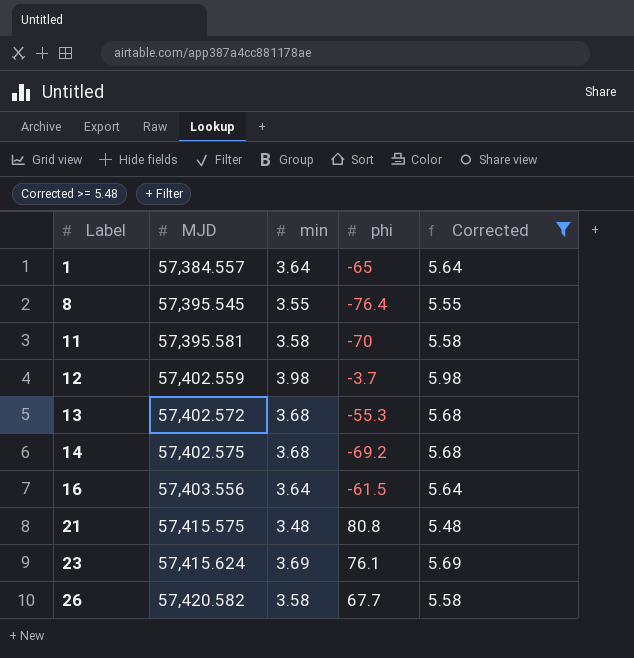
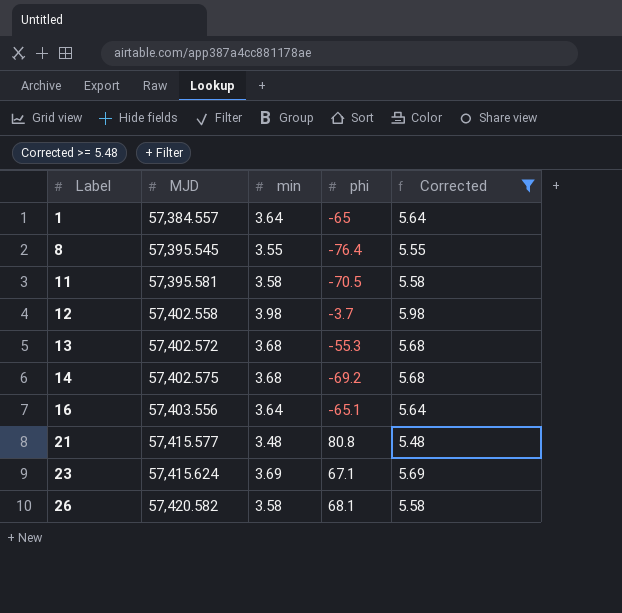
11 | phi: -70 -> -70.5
12 | MJD: 57,402.559 -> 57,402.558
16 | phi: -61.5 -> -65.1
21 | MJD: 57,415.575 -> 57,415.577
23 | phi: 76.1 -> 67.1
26 | phi: 67.7 -> 68.1

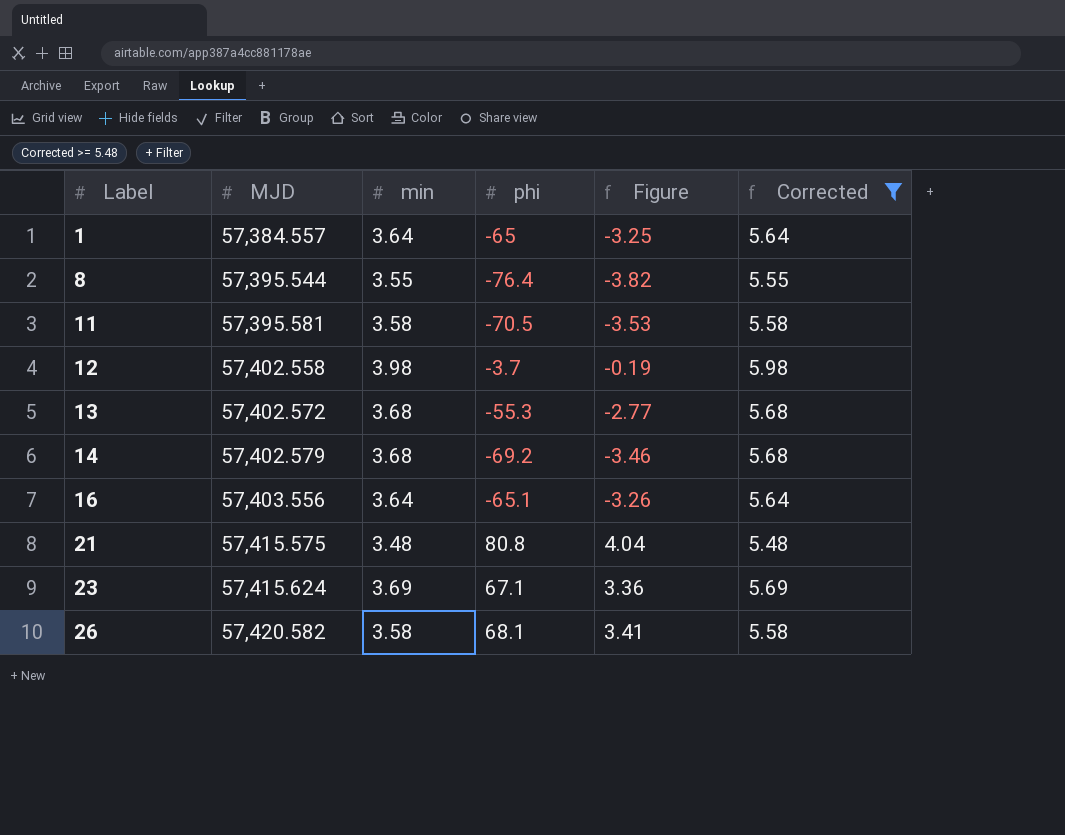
column Figure | formula: none -> [phi] * 0.05
8 | MJD: 57,395.545 -> 57,395.544
14 | MJD: 57,402.575 -> 57,402.579
21 | MJD: 57,415.577 -> 57,415.575

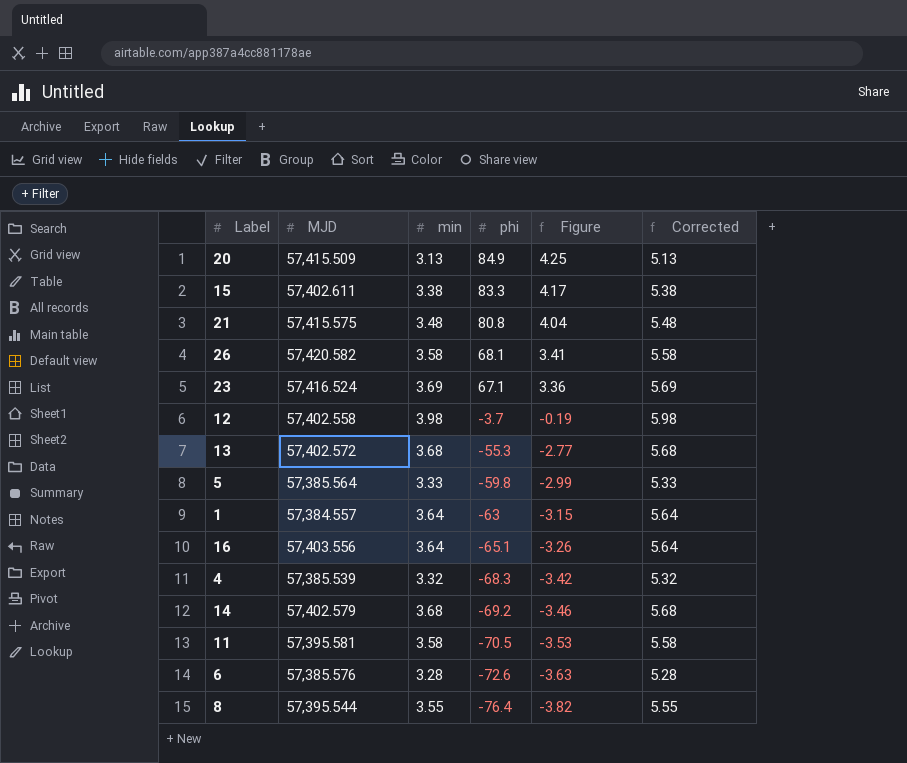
filter: Corrected >= 5.48 -> none
row order: Label ascending -> phi descending
23 | MJD: 57,415.624 -> 57,416.524
1 | phi: -65 -> -63
1 | Figure: -3.25 -> -3.15

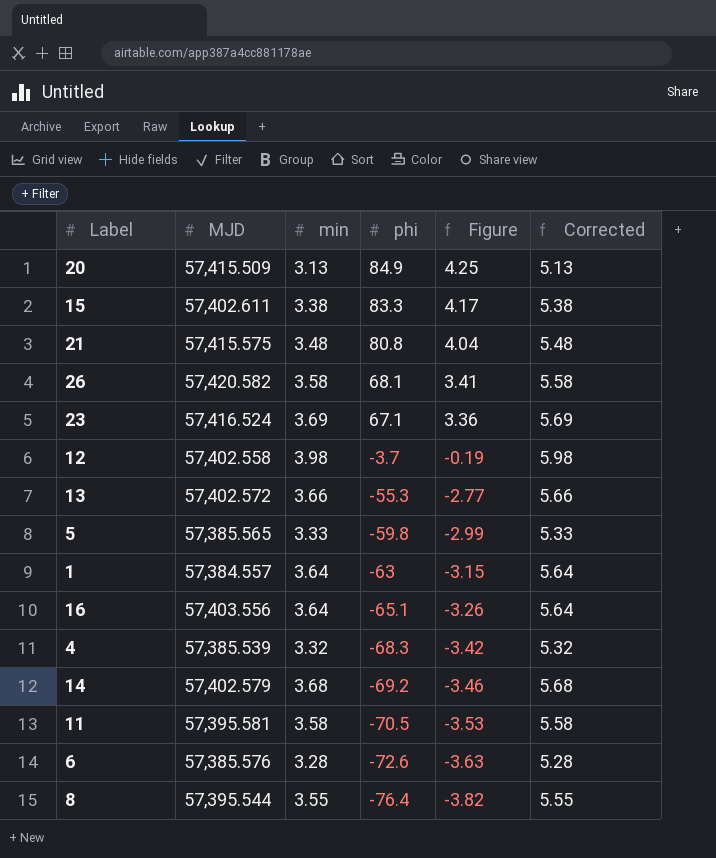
13 | min: 3.68 -> 3.66
13 | Corrected: 5.68 -> 5.66
5 | MJD: 57,385.564 -> 57,385.565

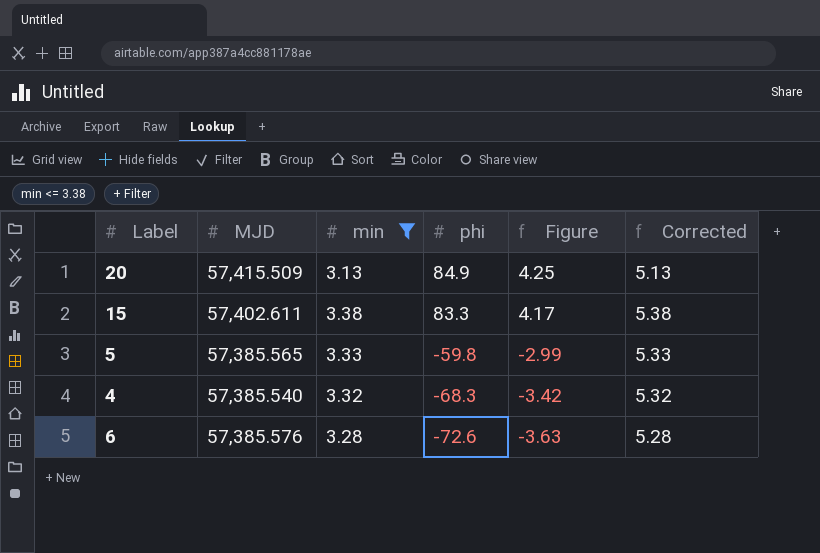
filter: none -> min <= 3.38
4 | MJD: 57,385.539 -> 57,385.540

